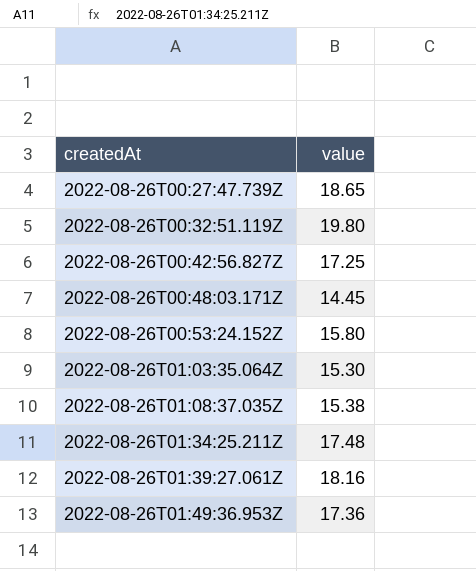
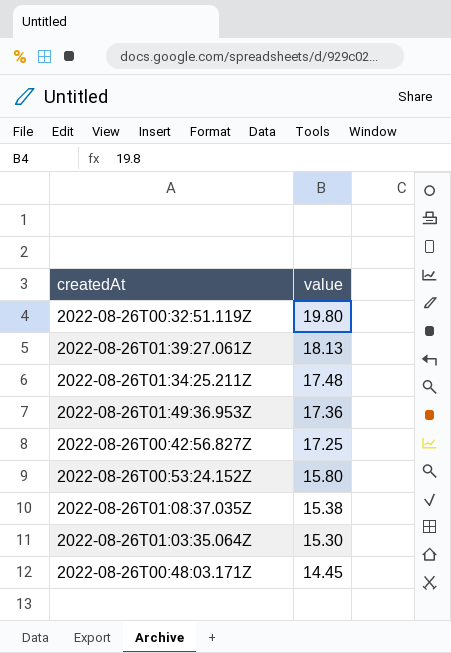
row order: createdAt ascending -> value descending
row 2022-08-26T00:27:47.739Z: 18.65 -> none
2022-08-26T01:39:27.061Z | value: 18.16 -> 18.13

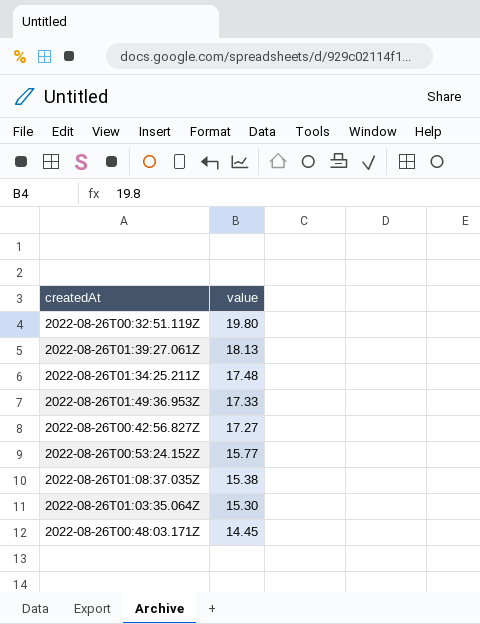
2022-08-26T01:49:36.953Z | value: 17.36 -> 17.33
2022-08-26T00:42:56.827Z | value: 17.25 -> 17.27
2022-08-26T00:53:24.152Z | value: 15.80 -> 15.77

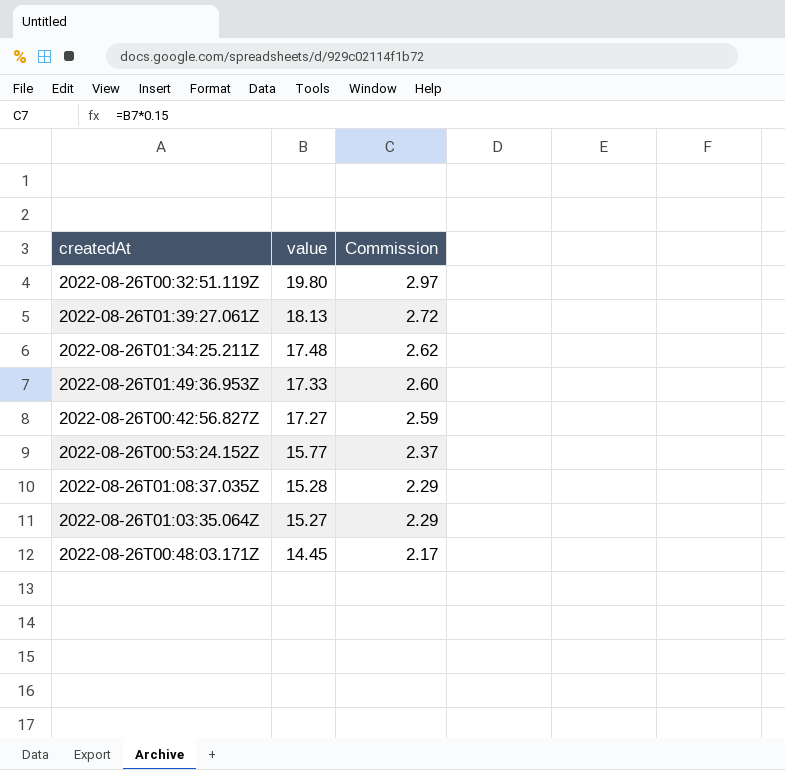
column Commission | formula: none -> [value] * 0.15
2022-08-26T01:08:37.035Z | value: 15.38 -> 15.28
2022-08-26T01:03:35.064Z | value: 15.30 -> 15.27

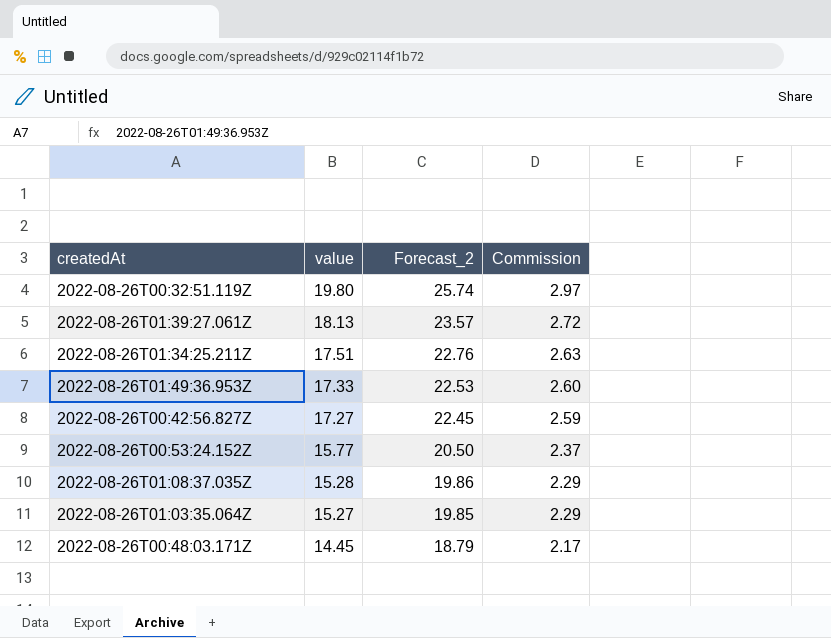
column Forecast_2 | formula: none -> [value] * 1.3
2022-08-26T01:34:25.211Z | value: 17.48 -> 17.51
2022-08-26T01:34:25.211Z | Commission: 2.62 -> 2.63

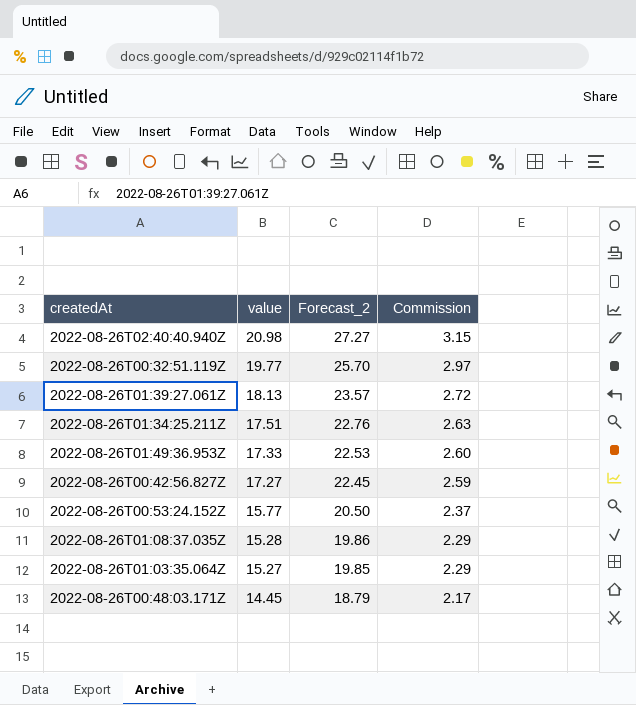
row 2022-08-26T02:40:40.940Z: none -> 20.98 | 27.27 | 3.15
2022-08-26T00:32:51.119Z | value: 19.80 -> 19.77
2022-08-26T00:32:51.119Z | Forecast_2: 25.74 -> 25.70

